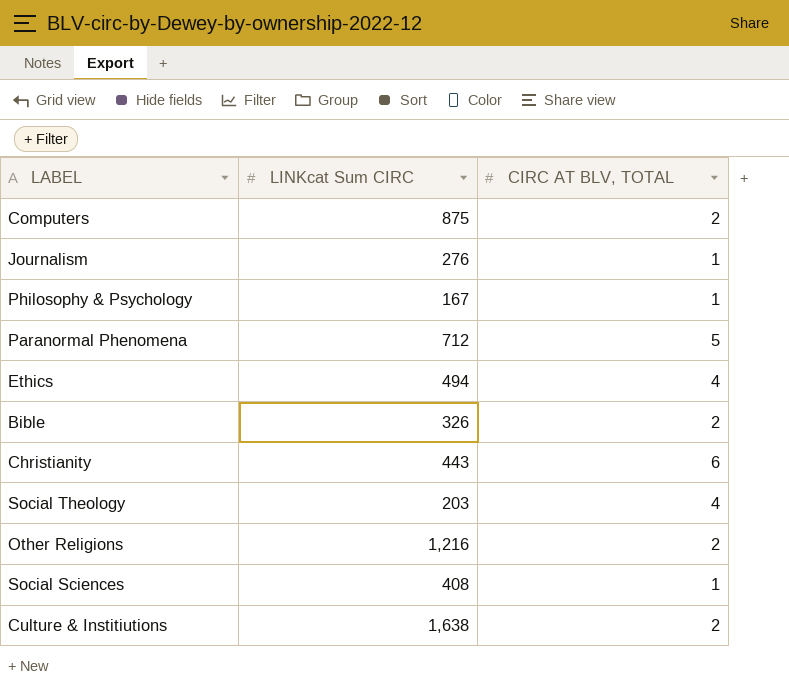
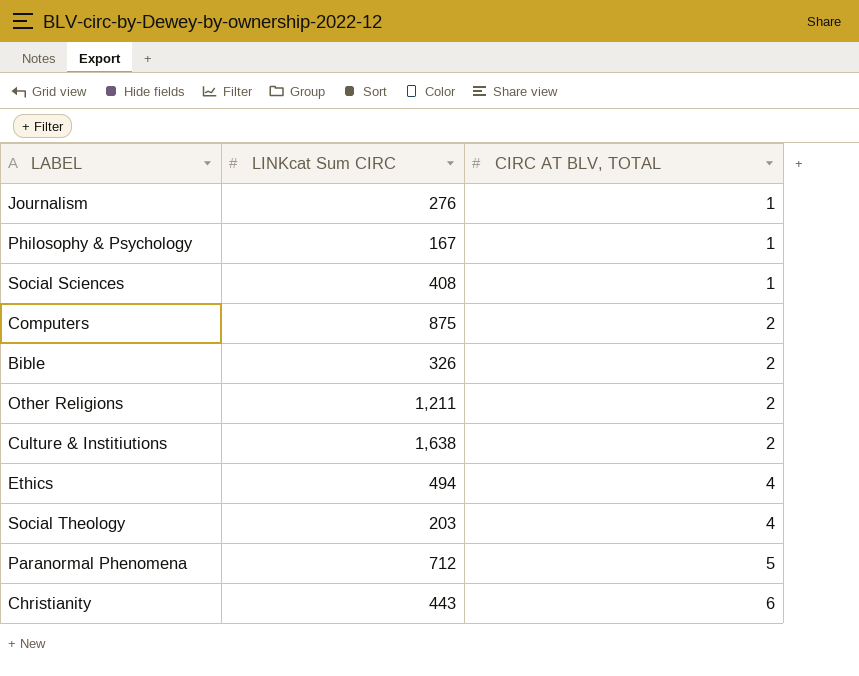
row order: none -> CIRC AT BLV, TOTAL ascending
Other Religions | LINKcat Sum CIRC: 1,216 -> 1,211

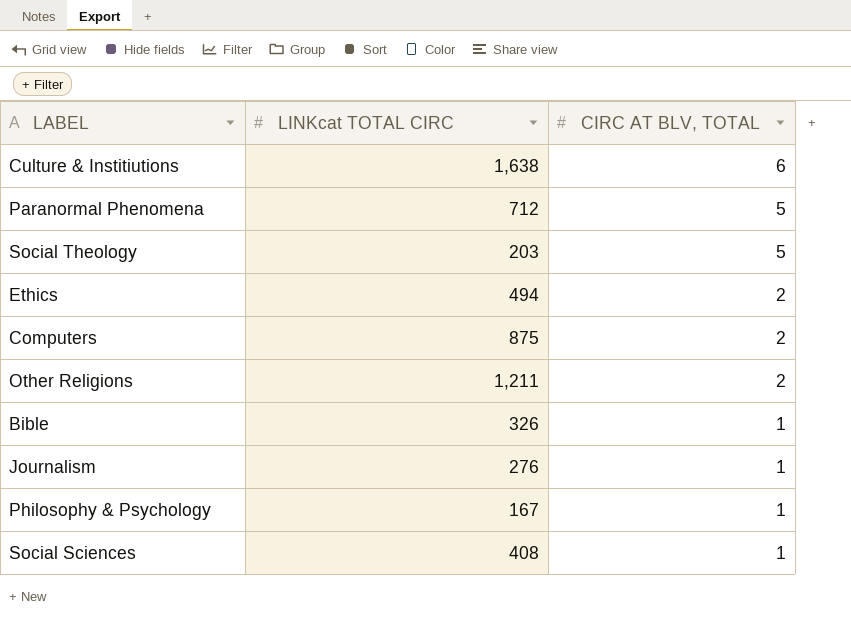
row order: CIRC AT BLV, TOTAL ascending -> CIRC AT BLV, TOTAL descending
column name: LINKcat Sum CIRC -> LINKcat TOTAL CIRC
row Christianity: 443 | 6 -> none
Culture & Institiutions | CIRC AT BLV, TOTAL: 2 -> 6
Social Theology | CIRC AT BLV, TOTAL: 4 -> 5
Ethics | CIRC AT BLV, TOTAL: 4 -> 2
Bible | CIRC AT BLV, TOTAL: 2 -> 1

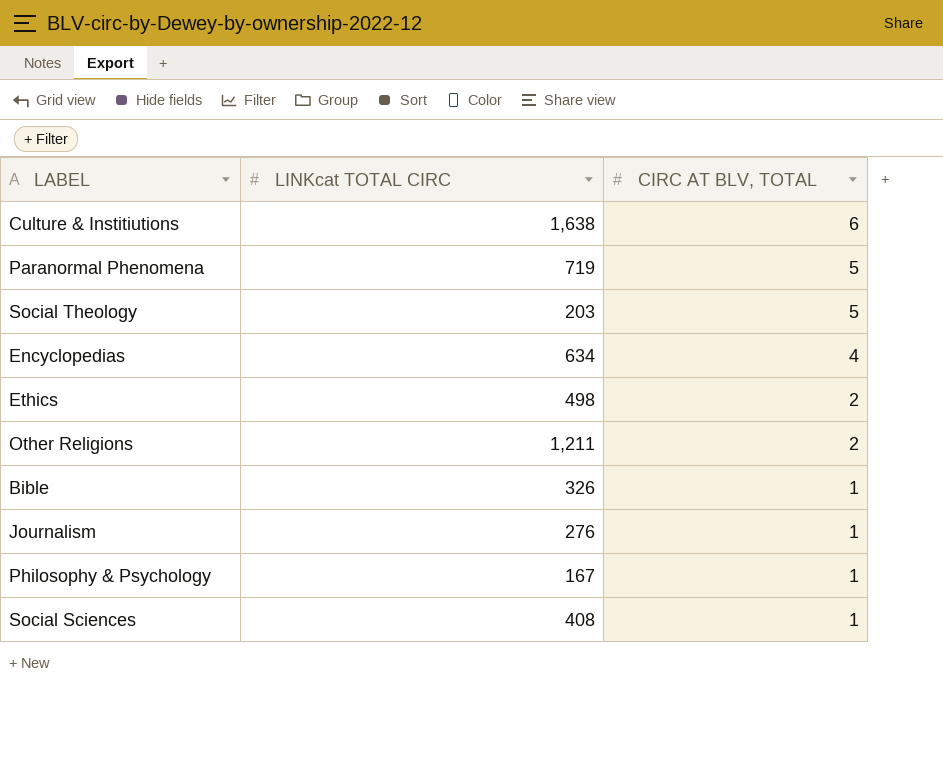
row Computers: 875 | 2 -> none
Paranormal Phenomena | LINKcat TOTAL CIRC: 712 -> 719
row Encyclopedias: none -> 634 | 4
Ethics | LINKcat TOTAL CIRC: 494 -> 498

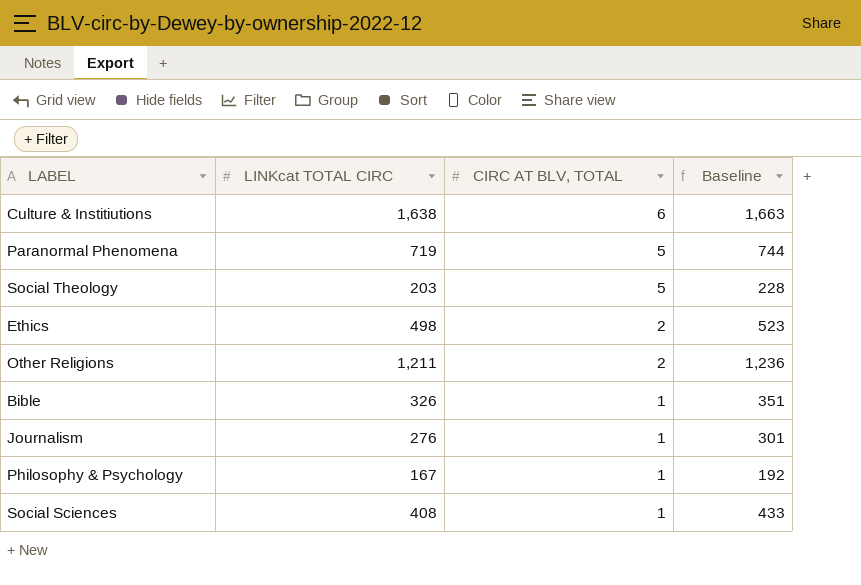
column Baseline | formula: none -> [LINKcat TOTAL CIRC] + 25
row Encyclopedias: 634 | 4 -> none

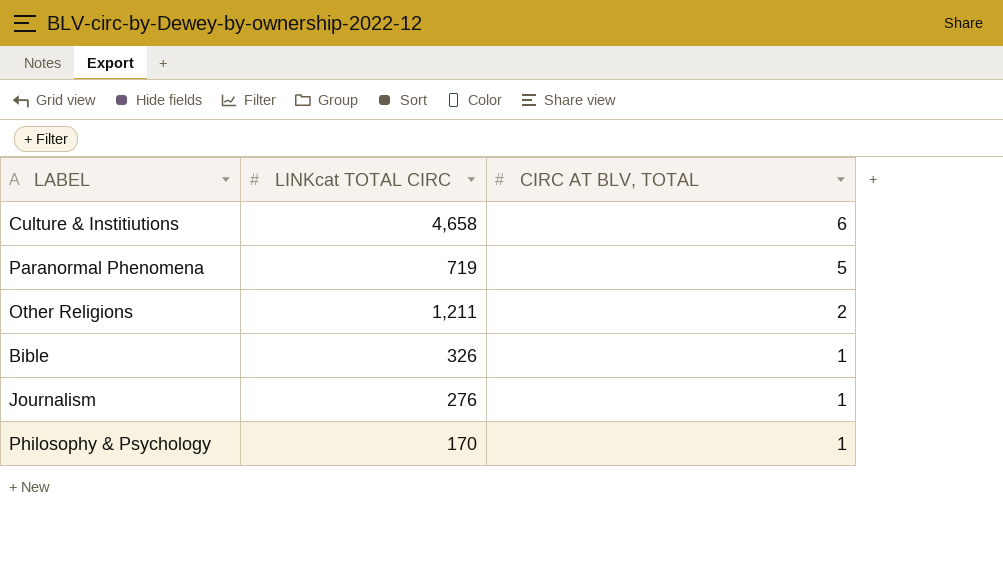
column Baseline | formula: [LINKcat TOTAL CIRC] + 25 -> none
row Social Theology: 203 | 5 | 228 -> none
row Ethics: 498 | 2 | 523 -> none
row Social Sciences: 408 | 1 | 433 -> none
Culture & Institiutions | LINKcat TOTAL CIRC: 1,638 -> 4,658
Philosophy & Psychology | LINKcat TOTAL CIRC: 167 -> 170

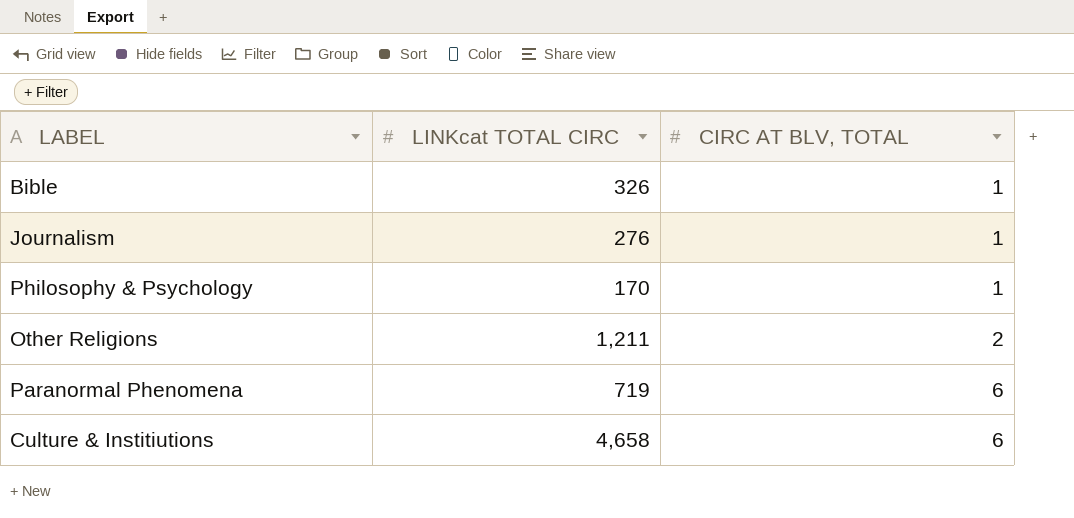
row order: CIRC AT BLV, TOTAL descending -> CIRC AT BLV, TOTAL ascending
Paranormal Phenomena | CIRC AT BLV, TOTAL: 5 -> 6

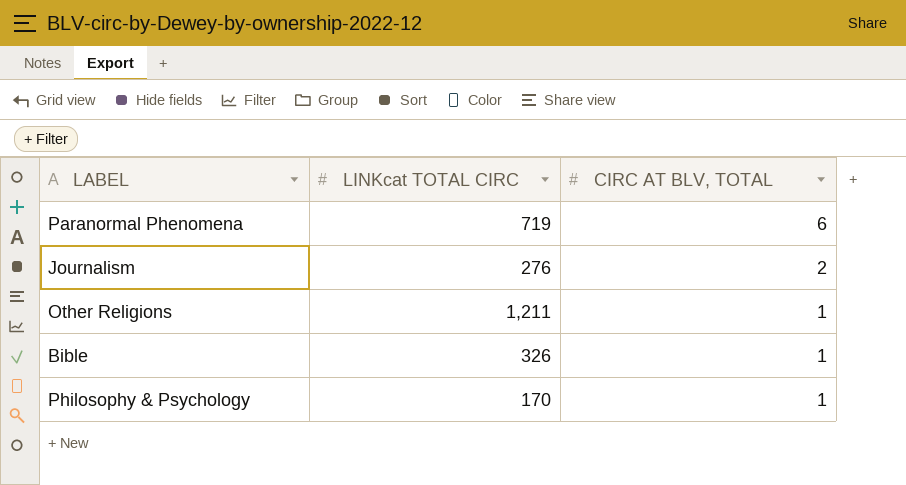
row order: CIRC AT BLV, TOTAL ascending -> CIRC AT BLV, TOTAL descending
row Culture & Institiutions: 4,658 | 6 -> none
Journalism | CIRC AT BLV, TOTAL: 1 -> 2
Other Religions | CIRC AT BLV, TOTAL: 2 -> 1

